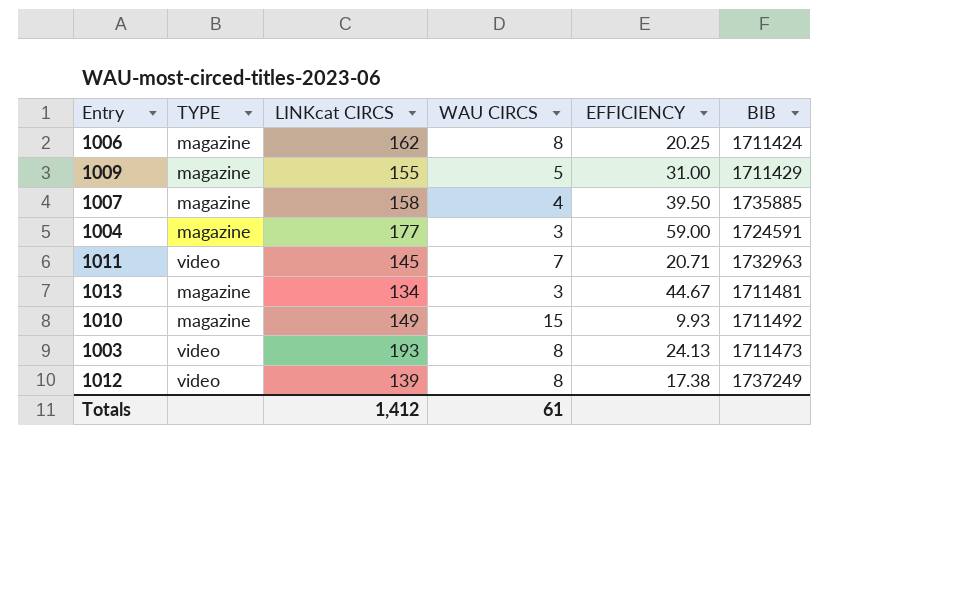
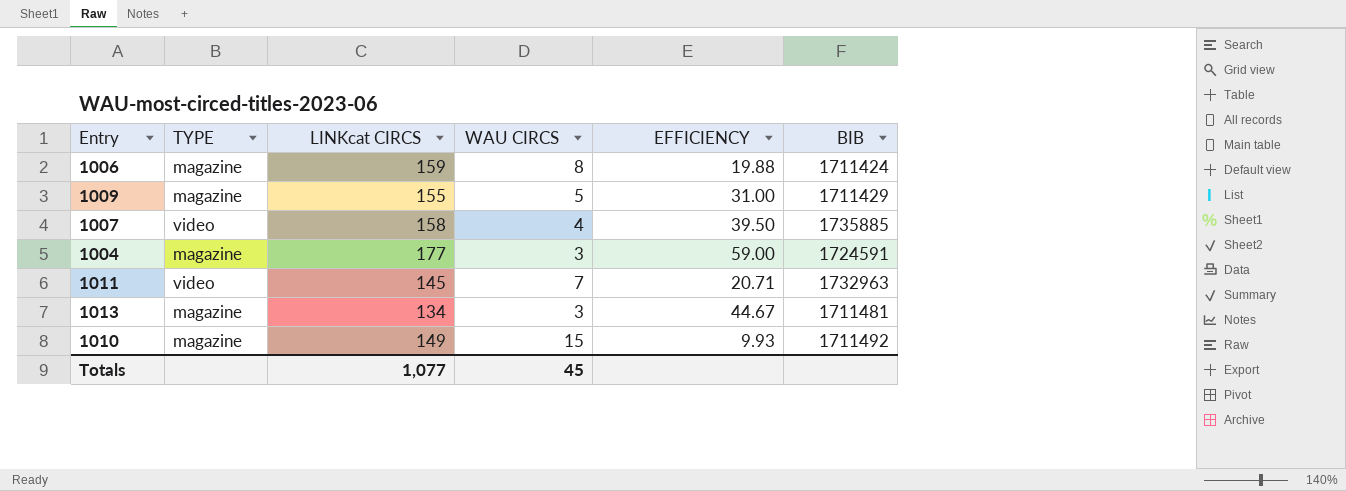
row 1003: video | 193 | 8 | 24.13 | 1711473 -> none
row 1012: video | 139 | 8 | 17.38 | 1737249 -> none
1006 | LINKcat CIRCS: 162 -> 159
1006 | EFFICIENCY: 20.25 -> 19.88
1007 | TYPE: magazine -> video
Totals | LINKcat CIRCS: 1,412 -> 1,077
Totals | WAU CIRCS: 61 -> 45

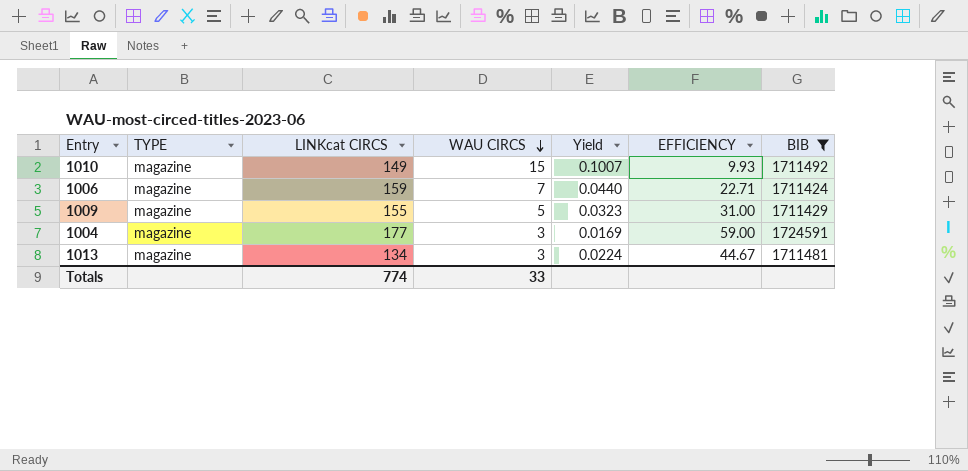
filter: none -> BIB <= 1724591
row order: none -> WAU CIRCS descending
column Yield | formula: none -> [WAU CIRCS] / [LINKcat CIRCS]
1006 | WAU CIRCS: 8 -> 7
1006 | EFFICIENCY: 19.88 -> 22.71
Totals | LINKcat CIRCS: 1,077 -> 774
Totals | WAU CIRCS: 45 -> 33

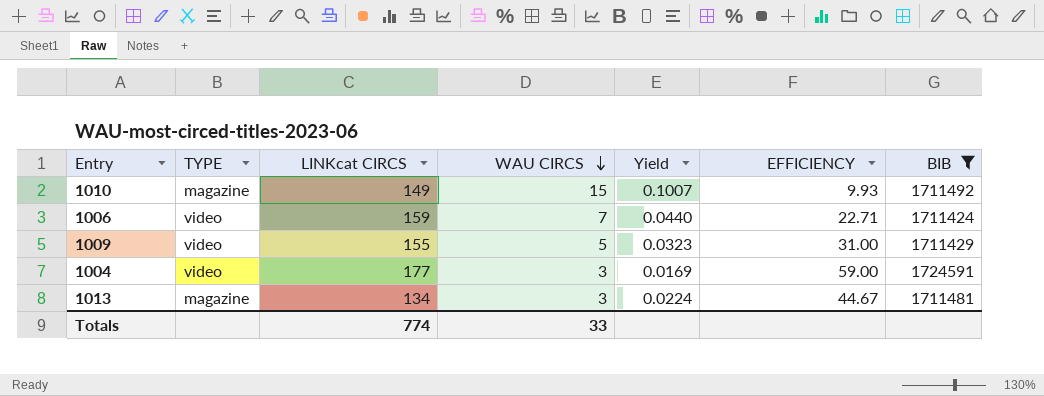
1006 | TYPE: magazine -> video
1009 | TYPE: magazine -> video
1004 | TYPE: magazine -> video

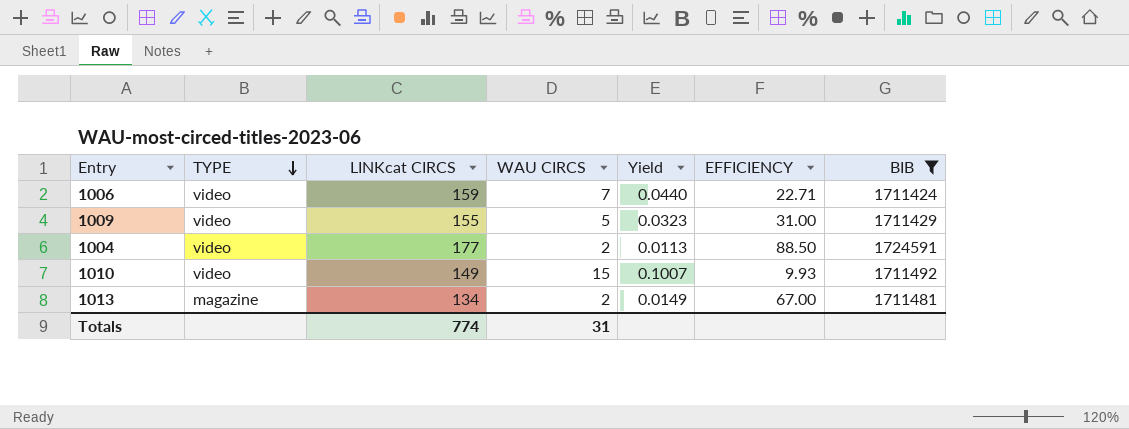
row order: WAU CIRCS descending -> TYPE descending
1004 | WAU CIRCS: 3 -> 2
1004 | Yield: 0.0169 -> 0.0113
1004 | EFFICIENCY: 59.00 -> 88.50
1010 | TYPE: magazine -> video
1013 | WAU CIRCS: 3 -> 2
1013 | Yield: 0.0224 -> 0.0149
1013 | EFFICIENCY: 44.67 -> 67.00
Totals | WAU CIRCS: 33 -> 31

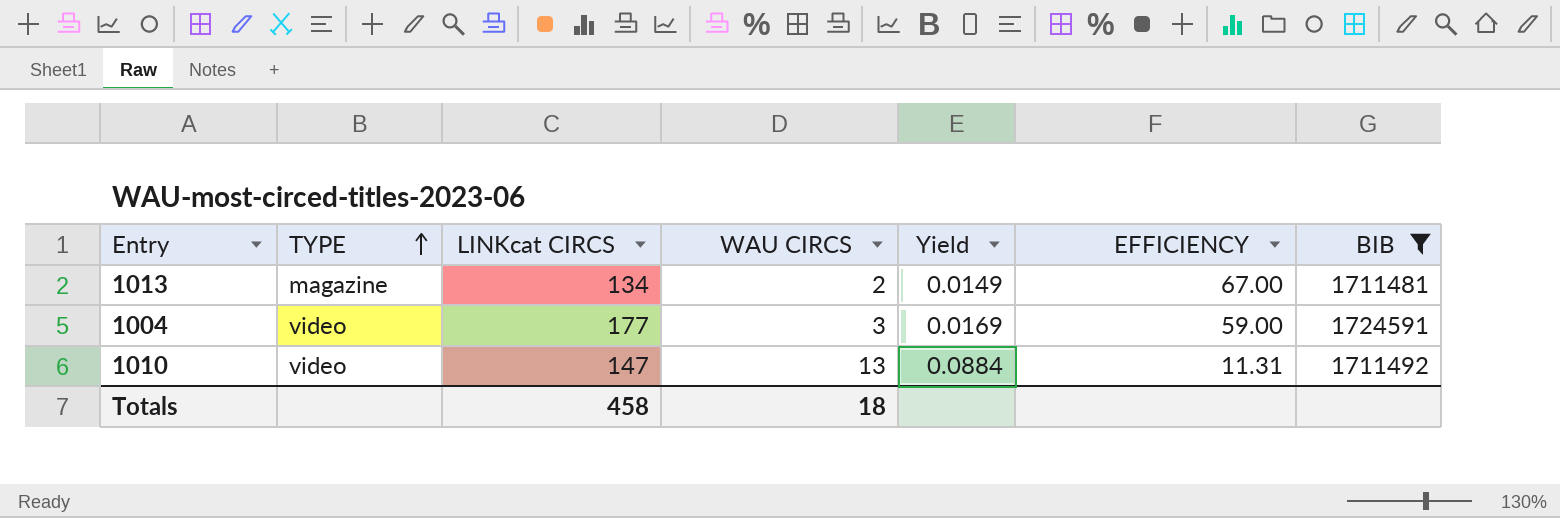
row order: TYPE descending -> TYPE ascending
row 1006: video | 159 | 7 | 0.0440 | 22.71 | 1711424 -> none
row 1009: video | 155 | 5 | 0.0323 | 31.00 | 1711429 -> none
1004 | WAU CIRCS: 2 -> 3
1004 | Yield: 0.0113 -> 0.0169
1004 | EFFICIENCY: 88.50 -> 59.00
1010 | LINKcat CIRCS: 149 -> 147
1010 | WAU CIRCS: 15 -> 13
1010 | Yield: 0.1007 -> 0.0884
1010 | EFFICIENCY: 9.93 -> 11.31
Totals | LINKcat CIRCS: 774 -> 458
Totals | WAU CIRCS: 31 -> 18

